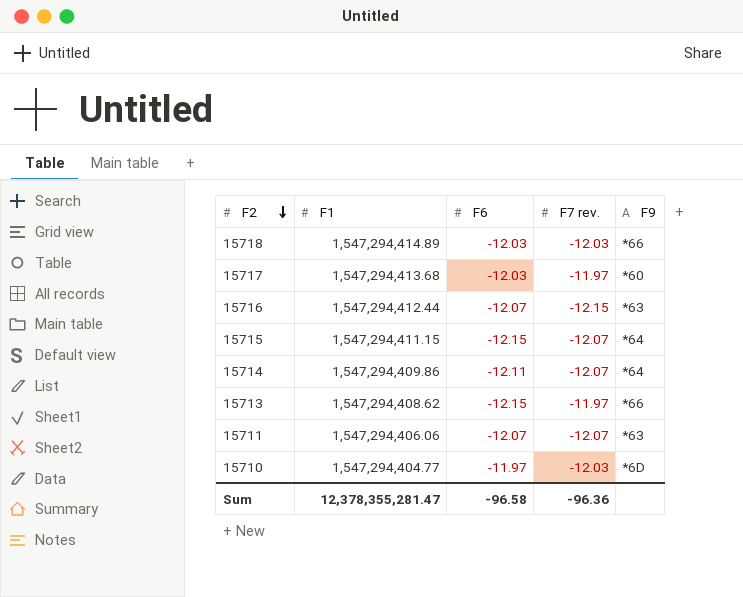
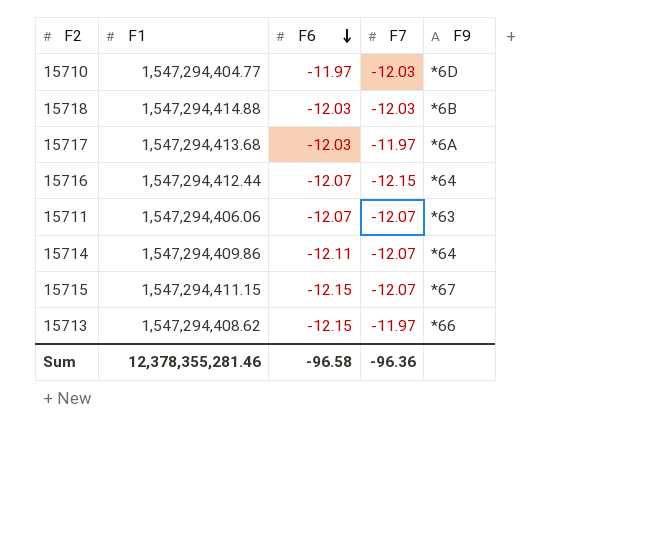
row order: F2 descending -> F6 descending
column name: F7 rev. -> F7
15718 | F1: 1,547,294,414.89 -> 1,547,294,414.88
15718 | F9: *66 -> *6B
15717 | F9: *60 -> *6A
15716 | F9: *63 -> *64
15715 | F9: *64 -> *67
Sum | F1: 12,378,355,281.47 -> 12,378,355,281.46

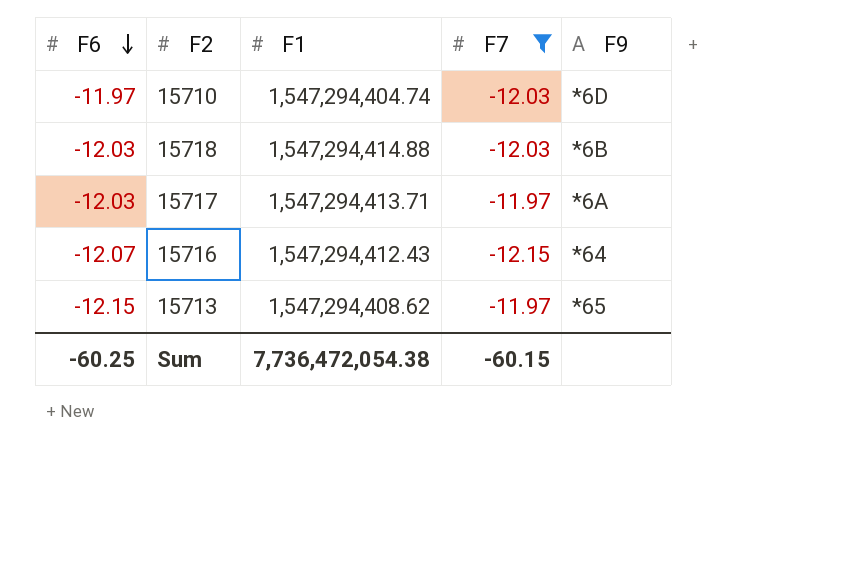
filter: none -> F7 != -12.07
column F6 | position: 3 -> 1
15710 | F1: 1,547,294,404.77 -> 1,547,294,404.74
15717 | F1: 1,547,294,413.68 -> 1,547,294,413.71
15716 | F1: 1,547,294,412.44 -> 1,547,294,412.43
15713 | F9: *66 -> *65
Sum | F6: -96.58 -> -60.25
Sum | F1: 12,378,355,281.46 -> 7,736,472,054.38
Sum | F7: -96.36 -> -60.15

